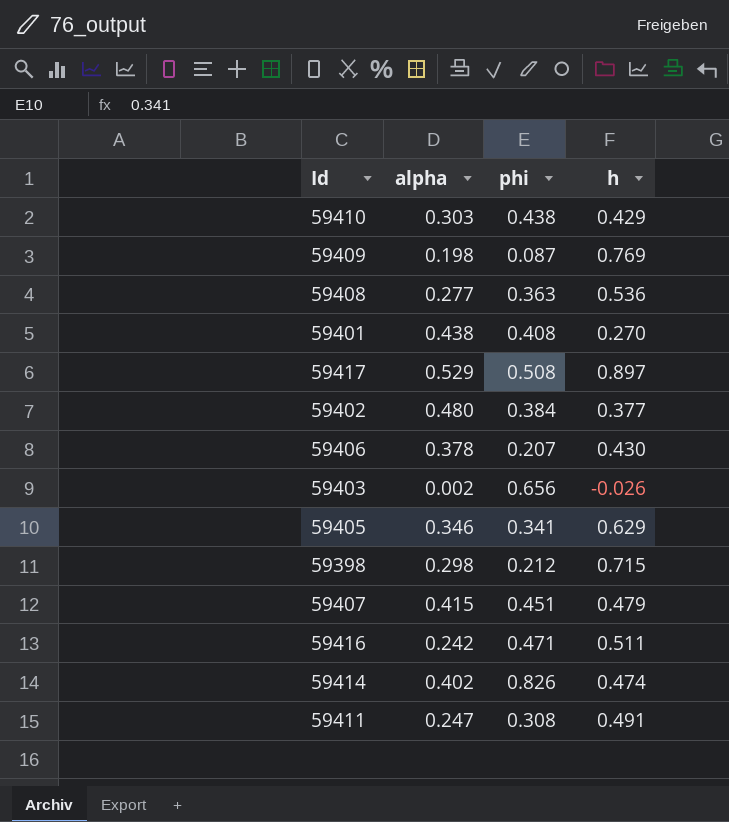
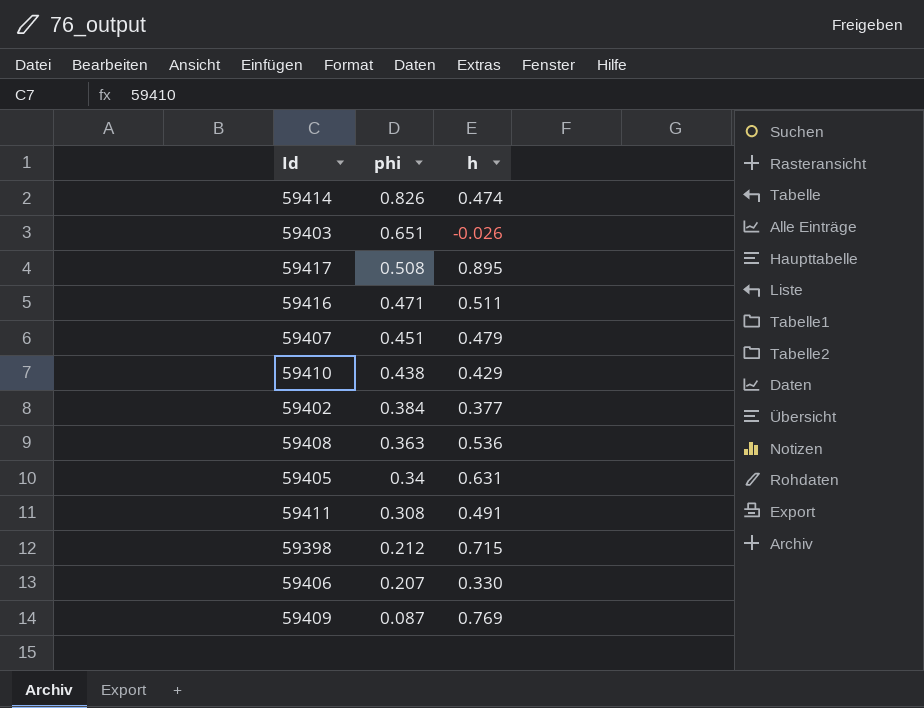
row order: none -> phi descending
column alpha | position: 2 -> none
row 59401: 0.438 | 0.408 | 0.270 -> none
59403 | phi: 0.656 -> 0.651
59417 | h: 0.897 -> 0.895
59405 | phi: 0.341 -> 0.34
59405 | h: 0.629 -> 0.631
59406 | h: 0.430 -> 0.330

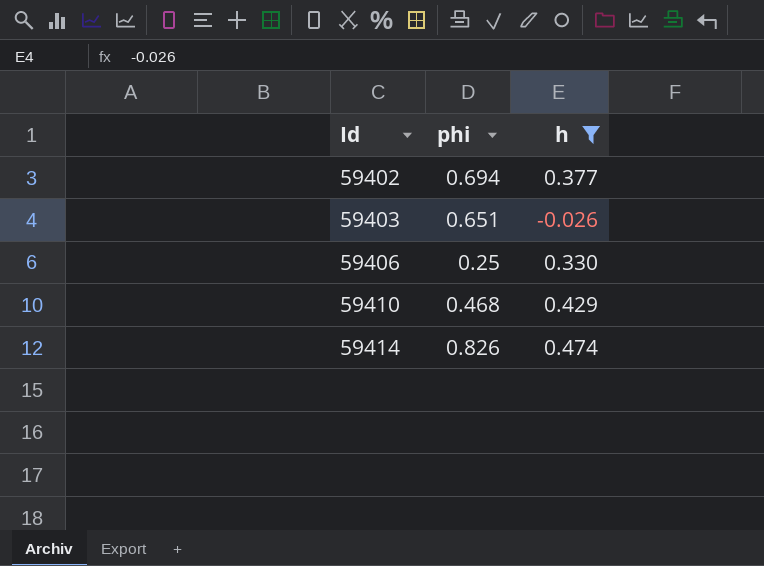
filter: none -> h <= 0.474
row order: phi descending -> Id ascending
59402 | phi: 0.384 -> 0.694
59406 | phi: 0.207 -> 0.25
59410 | phi: 0.438 -> 0.468

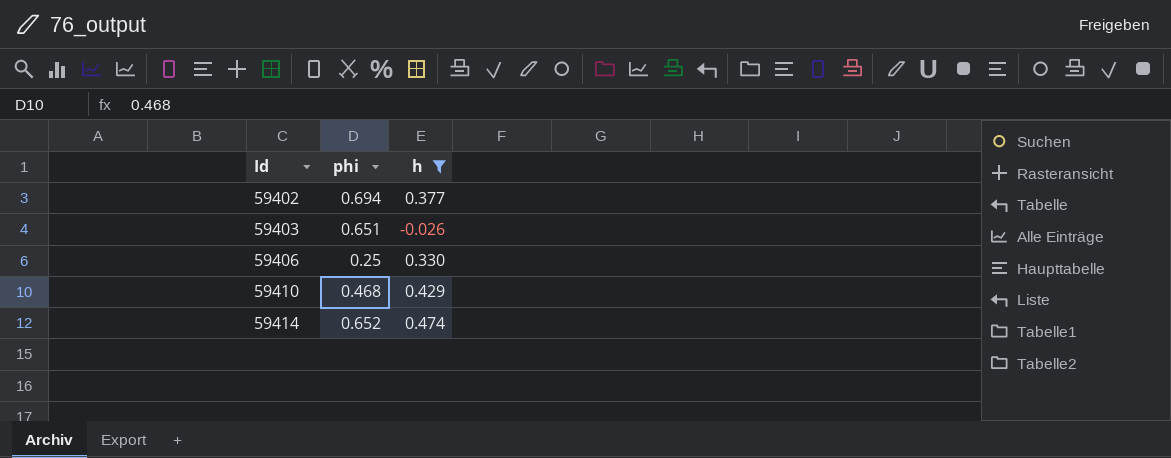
59414 | phi: 0.826 -> 0.652

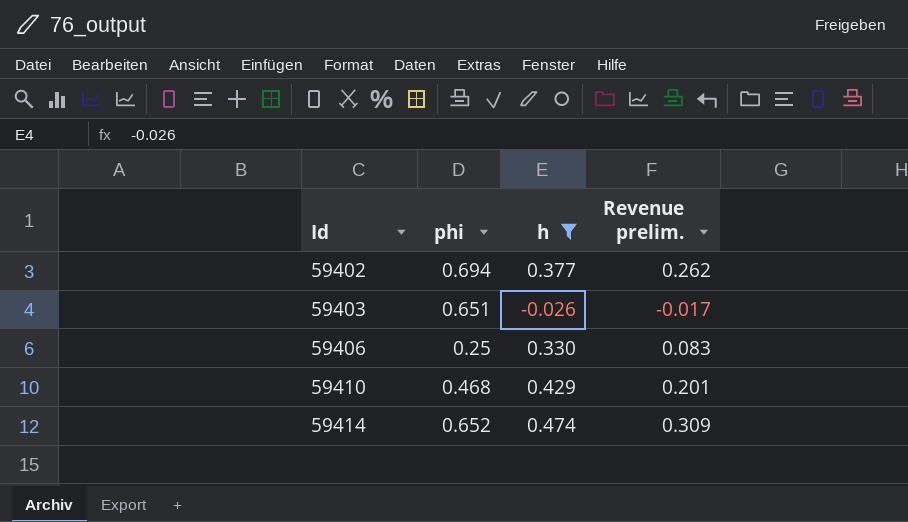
column Revenue prelim. | formula: none -> [phi] * [h]

